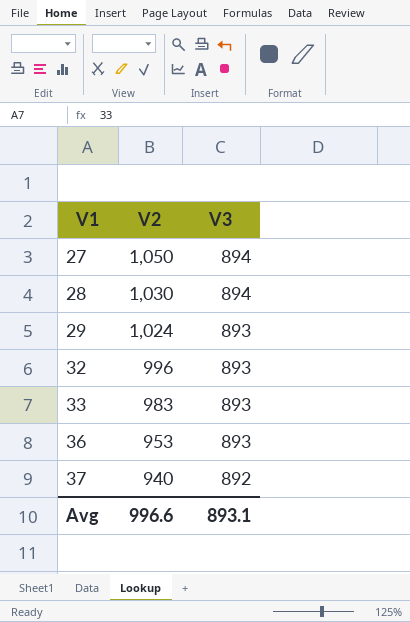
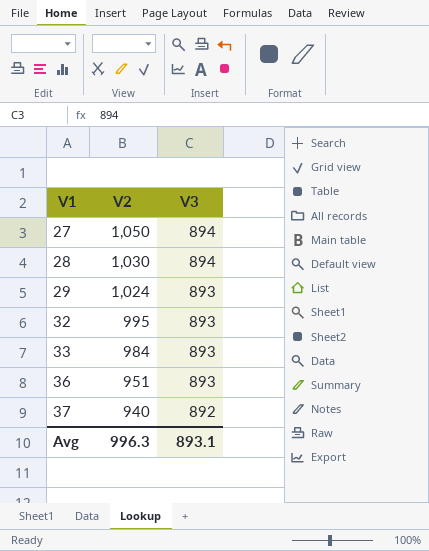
32 | V2: 996 -> 995
33 | V2: 983 -> 984
36 | V2: 953 -> 951
Avg | V2: 996.6 -> 996.3

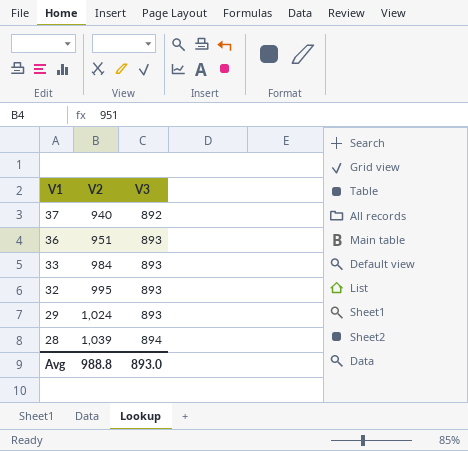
row order: V1 ascending -> V1 descending
row 27: 1,050 | 894 -> none
28 | V2: 1,030 -> 1,039
Avg | V2: 996.3 -> 988.8
Avg | V3: 893.1 -> 893.0

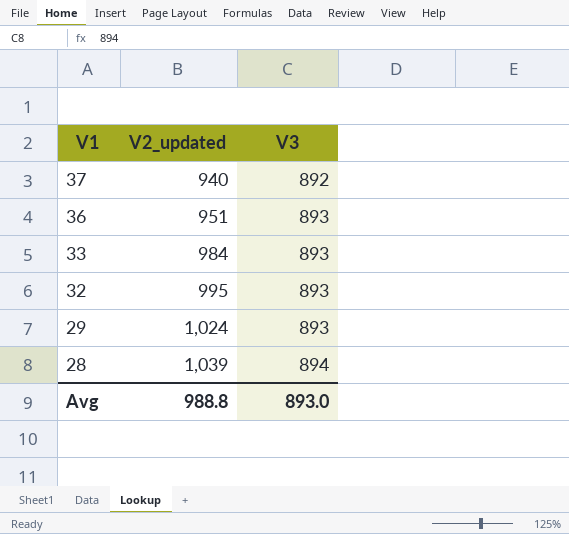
column name: V2 -> V2_updated

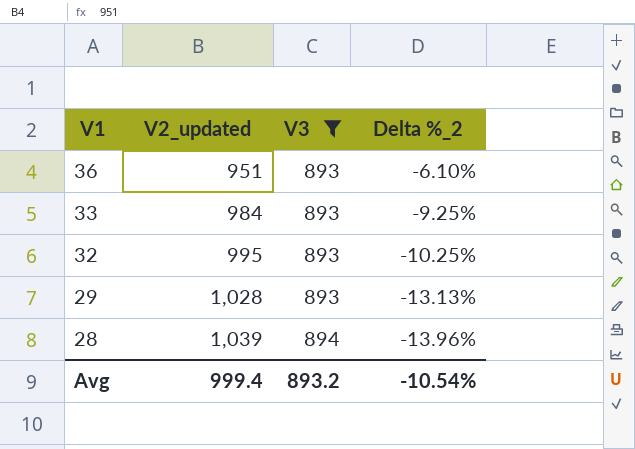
filter: none -> V3 != 892
column Delta %_2 | formula: none -> ([V3] - [V2_updated]) / [V2_updated]
29 | V2_updated: 1,024 -> 1,028
Avg | V2_updated: 988.8 -> 999.4
Avg | V3: 893.0 -> 893.2

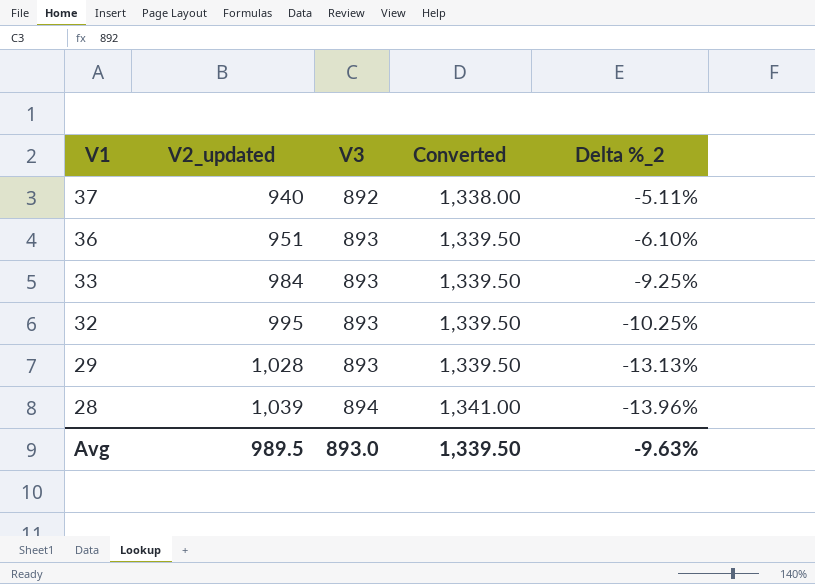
filter: V3 != 892 -> none
column Converted | formula: none -> [V3] * 1.5
Avg | V2_updated: 999.4 -> 989.5
Avg | V3: 893.2 -> 893.0
Avg | Delta %_2: -10.54% -> -9.63%

